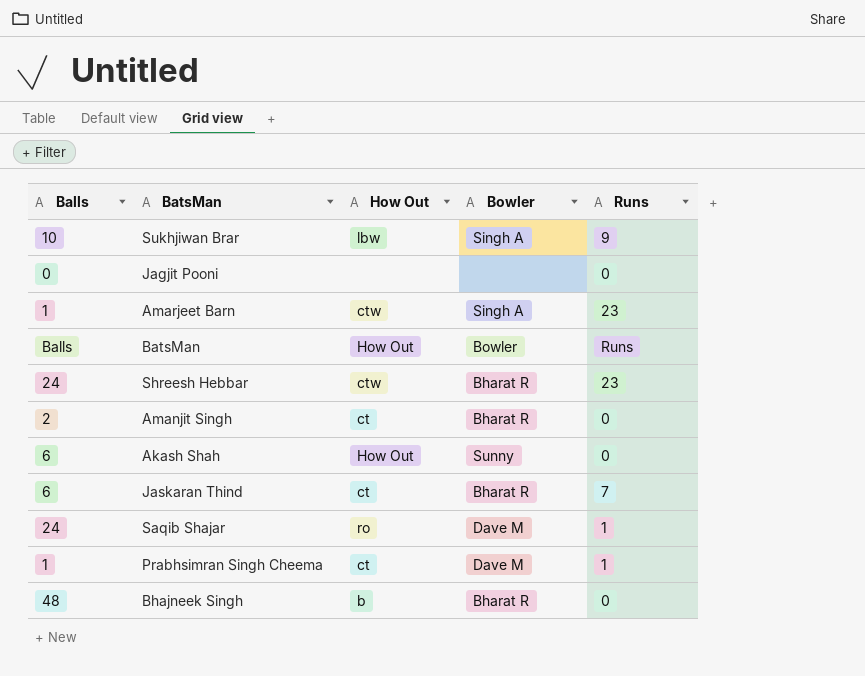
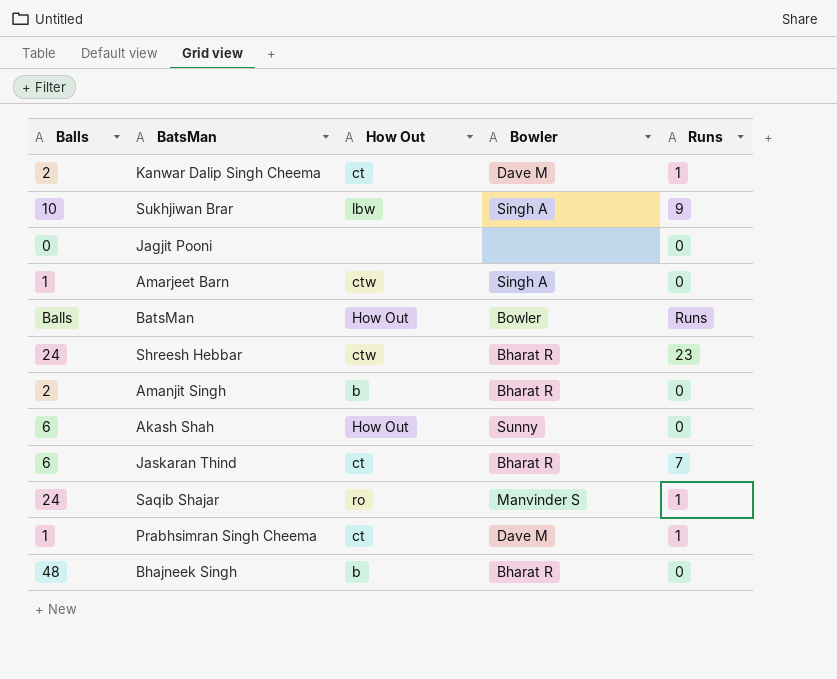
row Kanwar Dalip Singh Cheema: none -> 2 | ct | Dave M | 1
Amarjeet Barn | Runs: 23 -> 0
Amanjit Singh | How Out: ct -> b
Saqib Shajar | Bowler: Dave M -> Manvinder S

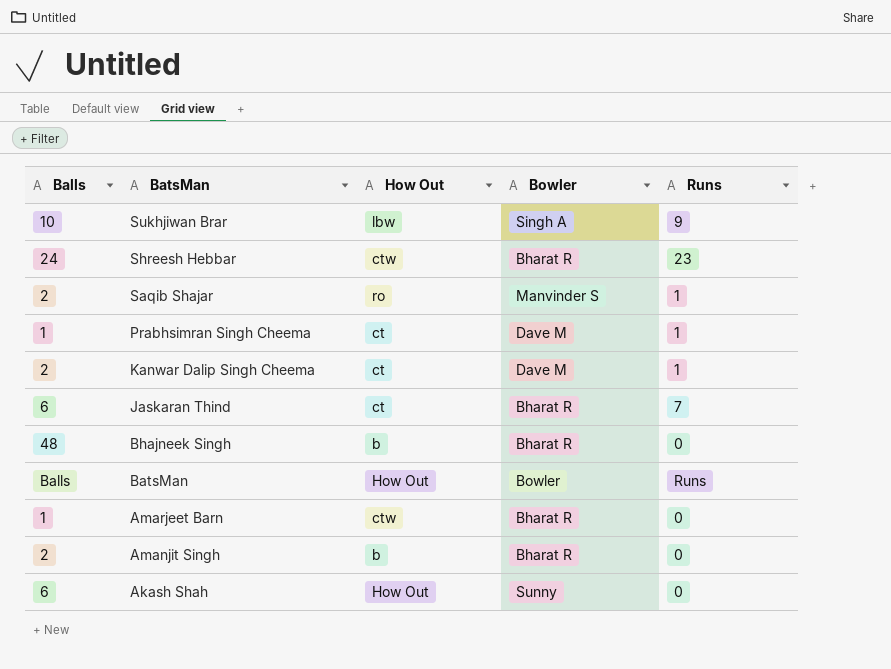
row order: none -> BatsMan descending
row Jagjit Pooni: 0 | none | none | 0 -> none
Saqib Shajar | Balls: 24 -> 2
Amarjeet Barn | Bowler: Singh A -> Bharat R

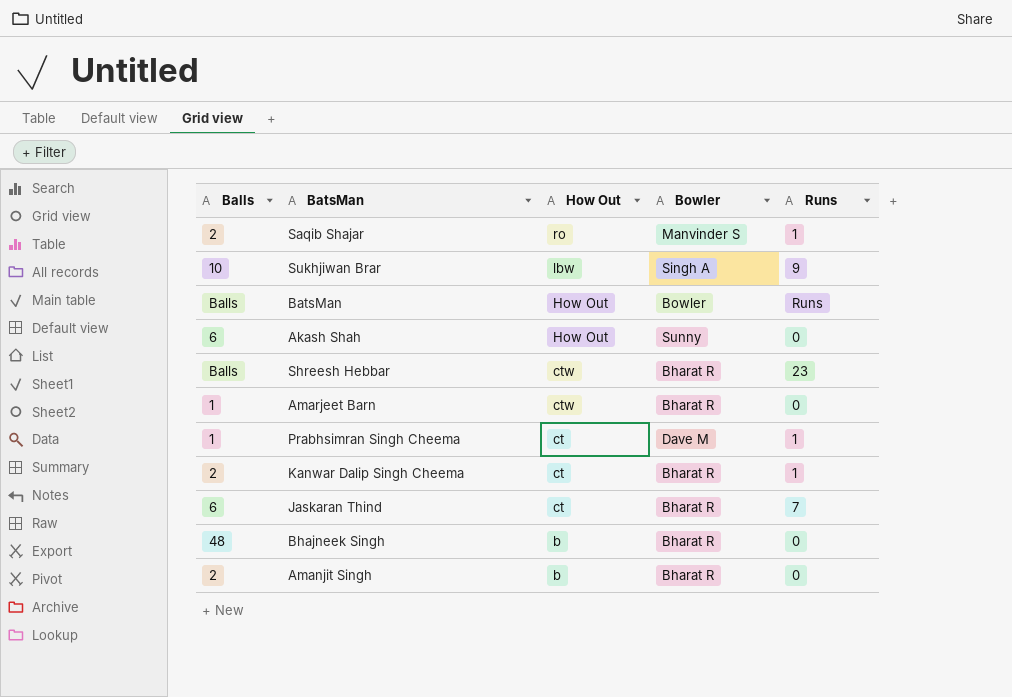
row order: BatsMan descending -> How Out descending
Shreesh Hebbar | Balls: 24 -> Balls
Kanwar Dalip Singh Cheema | Bowler: Dave M -> Bharat R

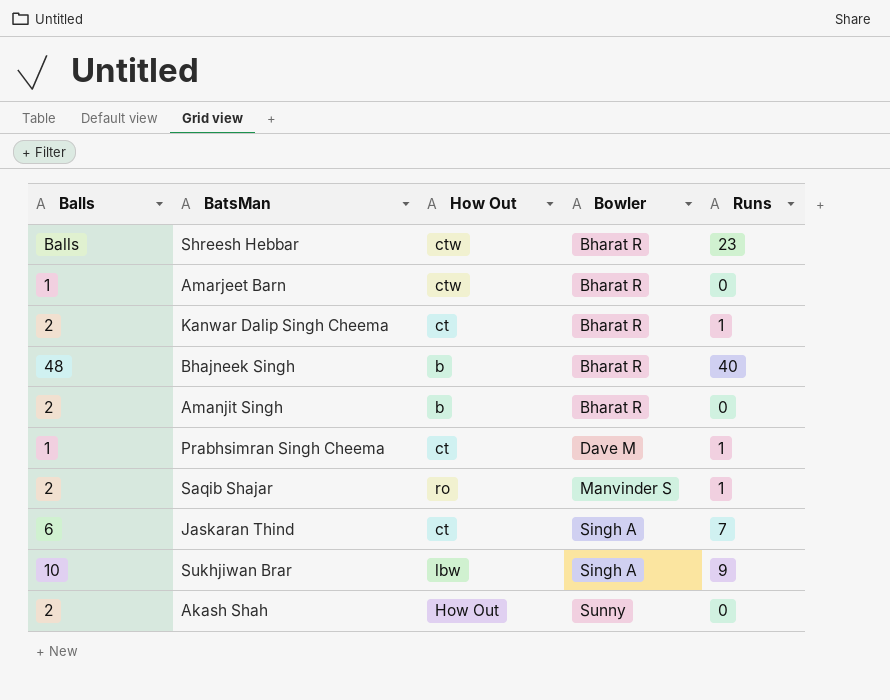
row order: How Out descending -> Bowler ascending
row BatsMan: Balls | How Out | Bowler | Runs -> none
Bhajneek Singh | Runs: 0 -> 40
Jaskaran Thind | Bowler: Bharat R -> Singh A
Akash Shah | Balls: 6 -> 2

